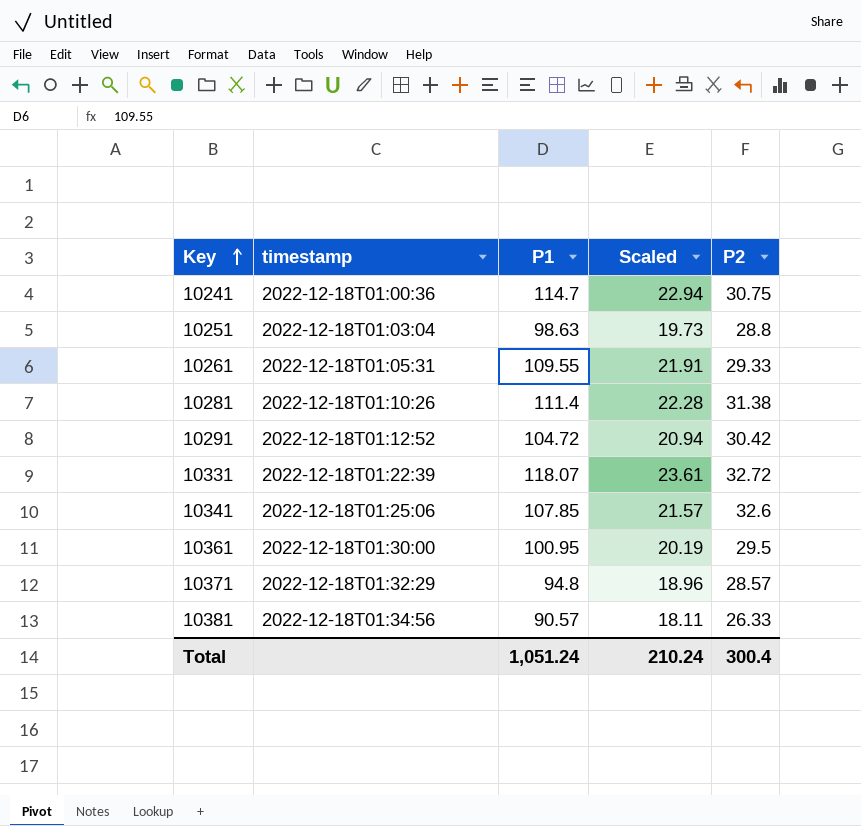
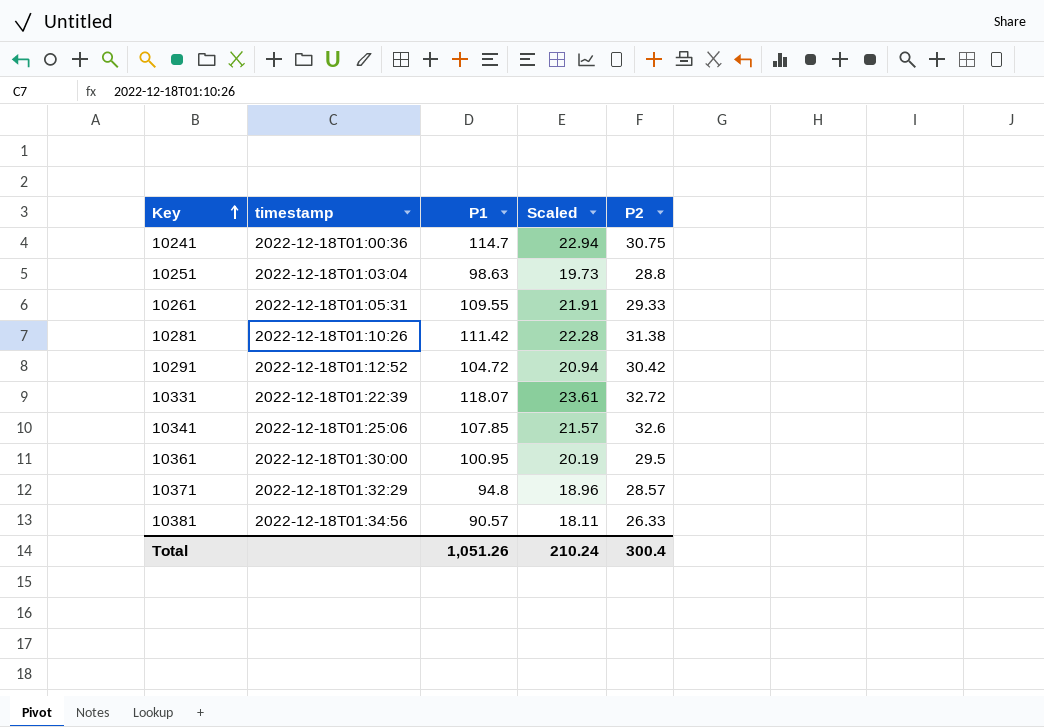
10281 | P1: 111.4 -> 111.42
Total | P1: 1,051.24 -> 1,051.26

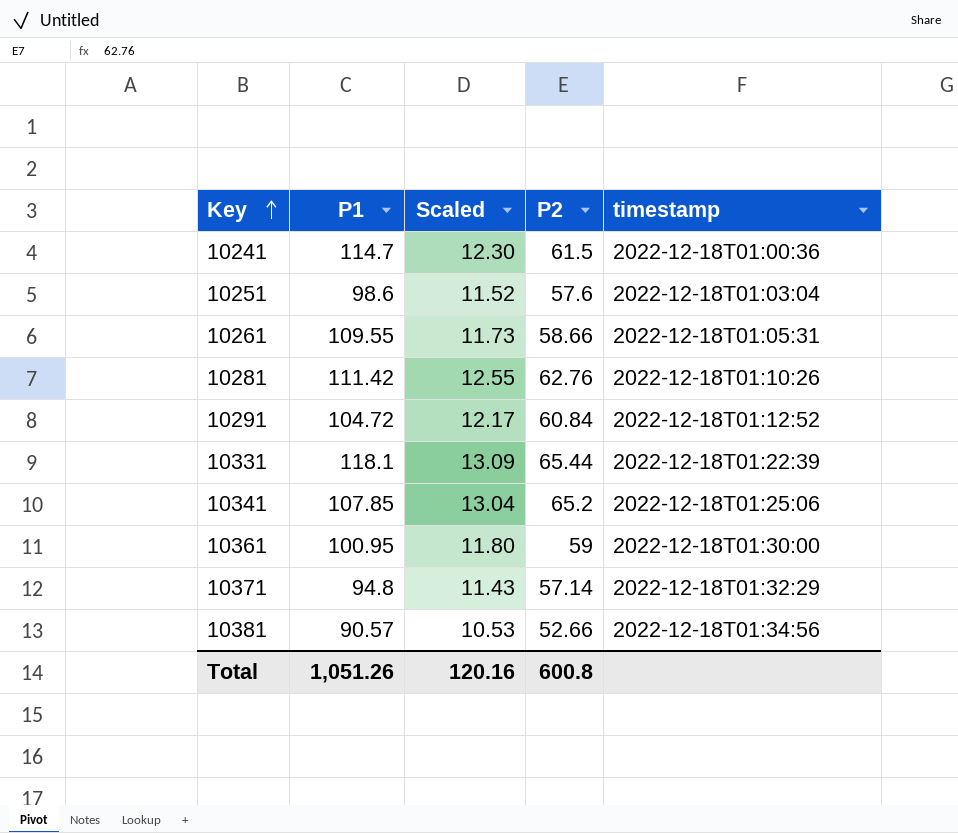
column Scaled | formula: [P1] * 0.2 -> [P2] * 0.2
column timestamp | position: 2 -> 5
10241 | P2: 30.75 -> 61.5
10251 | P1: 98.63 -> 98.6
10251 | P2: 28.8 -> 57.6
10261 | P2: 29.33 -> 58.66
10281 | P2: 31.38 -> 62.76
10291 | P2: 30.42 -> 60.84
10331 | P1: 118.07 -> 118.1
10331 | P2: 32.72 -> 65.44
10341 | P2: 32.6 -> 65.2
10361 | P2: 29.5 -> 59
10371 | P2: 28.57 -> 57.14
10381 | P2: 26.33 -> 52.66
Total | Scaled: 210.24 -> 120.16
Total | P2: 300.4 -> 600.8

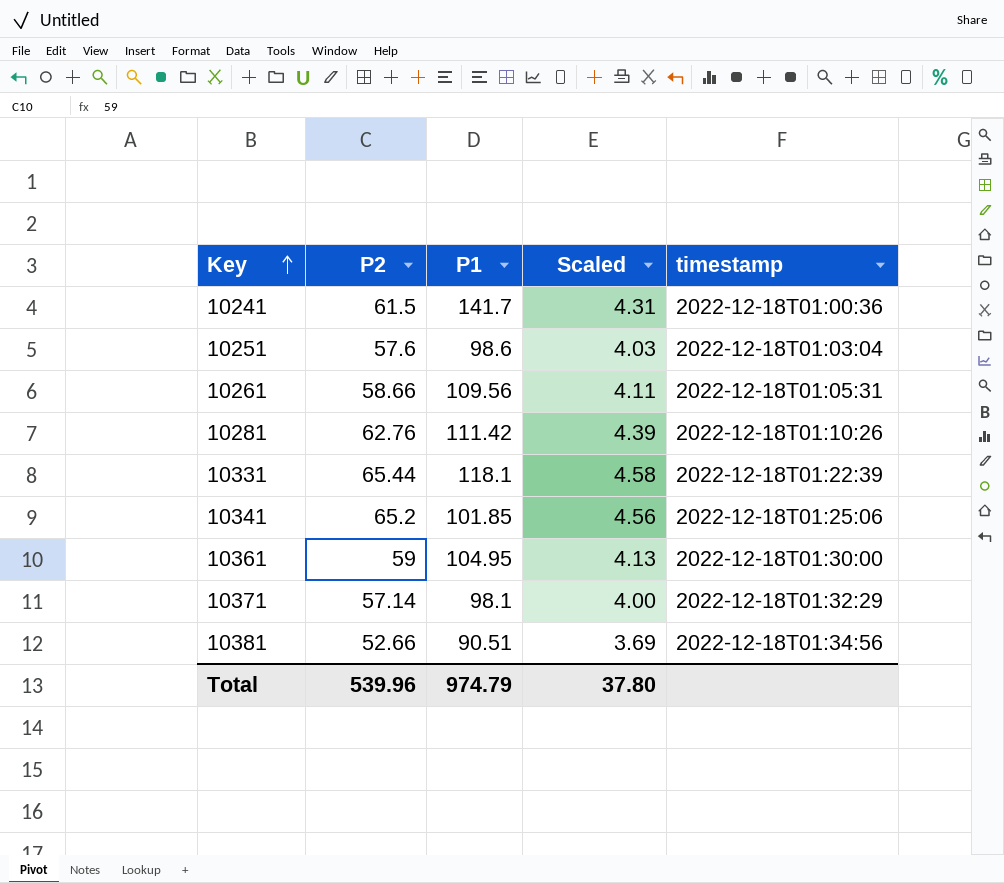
column P2 | position: 4 -> 2
column Scaled | formula: [P2] * 0.2 -> [P2] * 0.07
row 10291: 104.72 | 12.17 | 60.84 | 2022-12-18T01:12:52 -> none
10241 | P1: 114.7 -> 141.7
10261 | P1: 109.55 -> 109.56
10341 | P1: 107.85 -> 101.85
10361 | P1: 100.95 -> 104.95
10371 | P1: 94.8 -> 98.1
10381 | P1: 90.57 -> 90.51
Total | P2: 600.8 -> 539.96
Total | P1: 1,051.26 -> 974.79
Total | Scaled: 120.16 -> 37.80

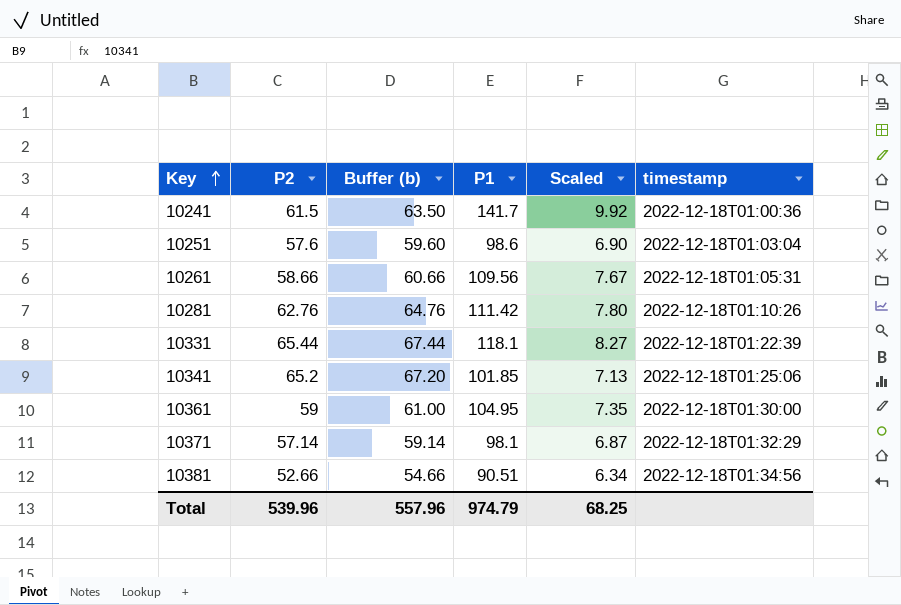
column Buffer (b) | formula: none -> [P2] + 2
column Scaled | formula: [P2] * 0.07 -> [P1] * 0.07
Total | Scaled: 37.80 -> 68.25

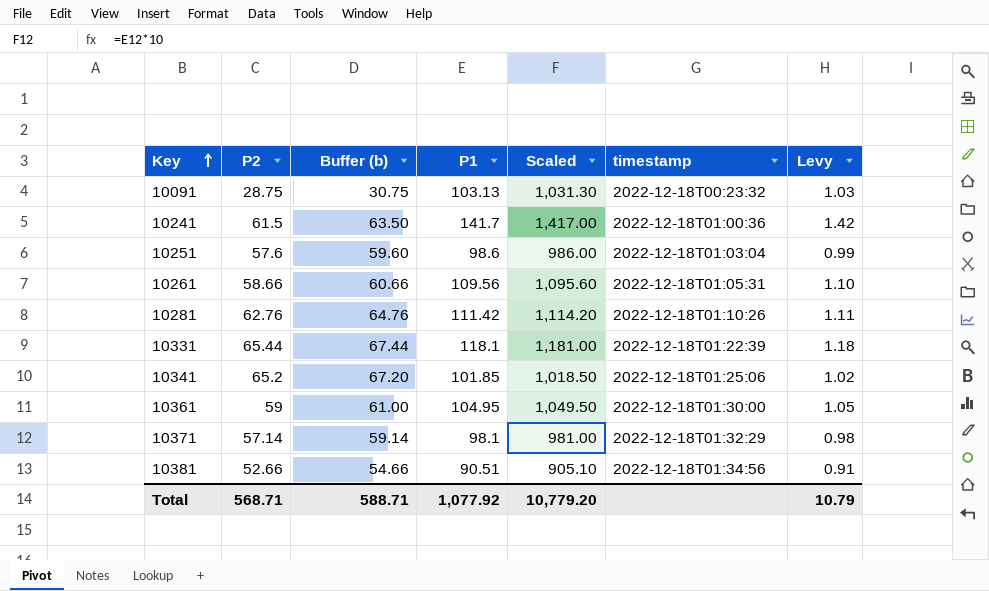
column Scaled | formula: [P1] * 0.07 -> [P1] * 10
column Levy | formula: none -> [P1] * 0.01
row 10091: none -> 28.75 | 30.75 | 103.13 | 1,031.30 | 2022-12-18T00:23:32 | 1.03
Total | P2: 539.96 -> 568.71
Total | Buffer (b): 557.96 -> 588.71
Total | P1: 974.79 -> 1,077.92
Total | Scaled: 68.25 -> 10,779.20

